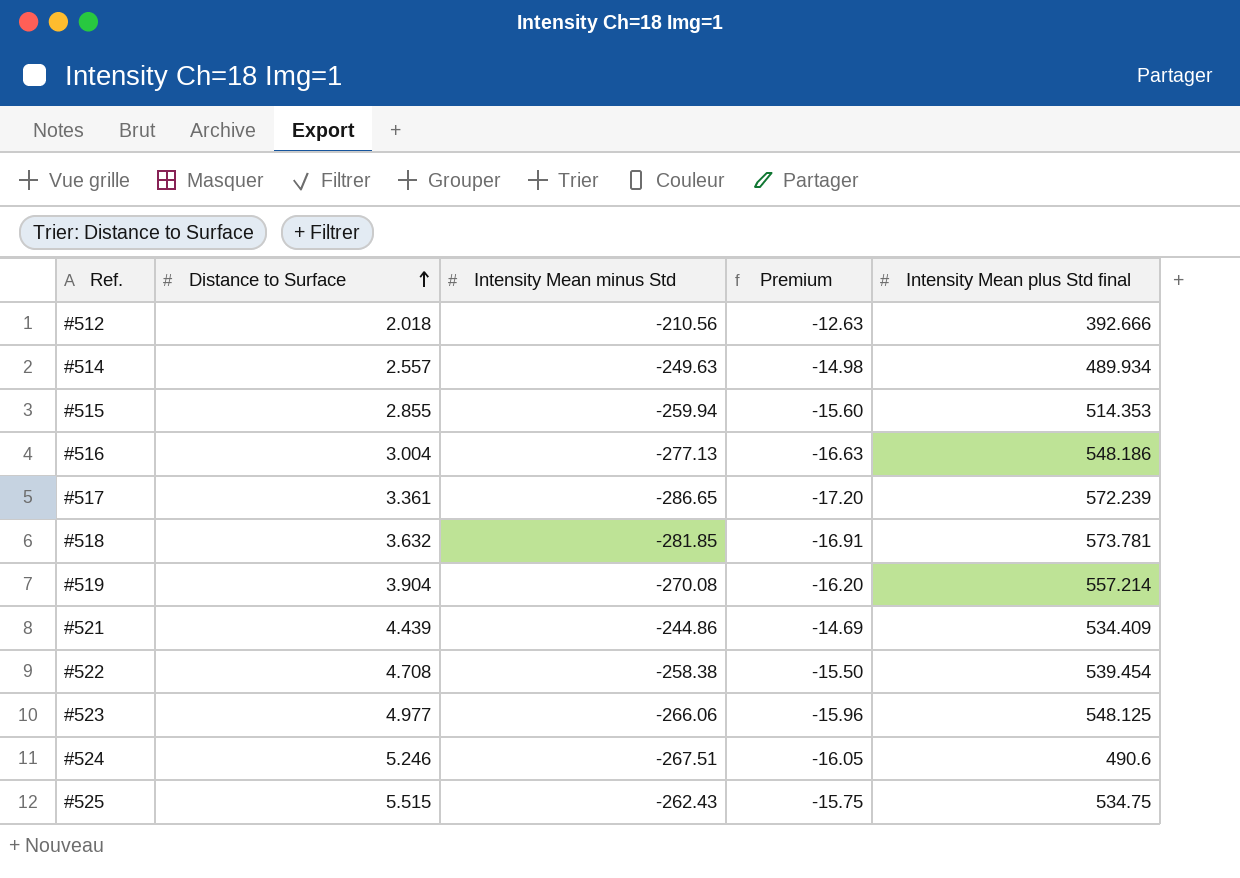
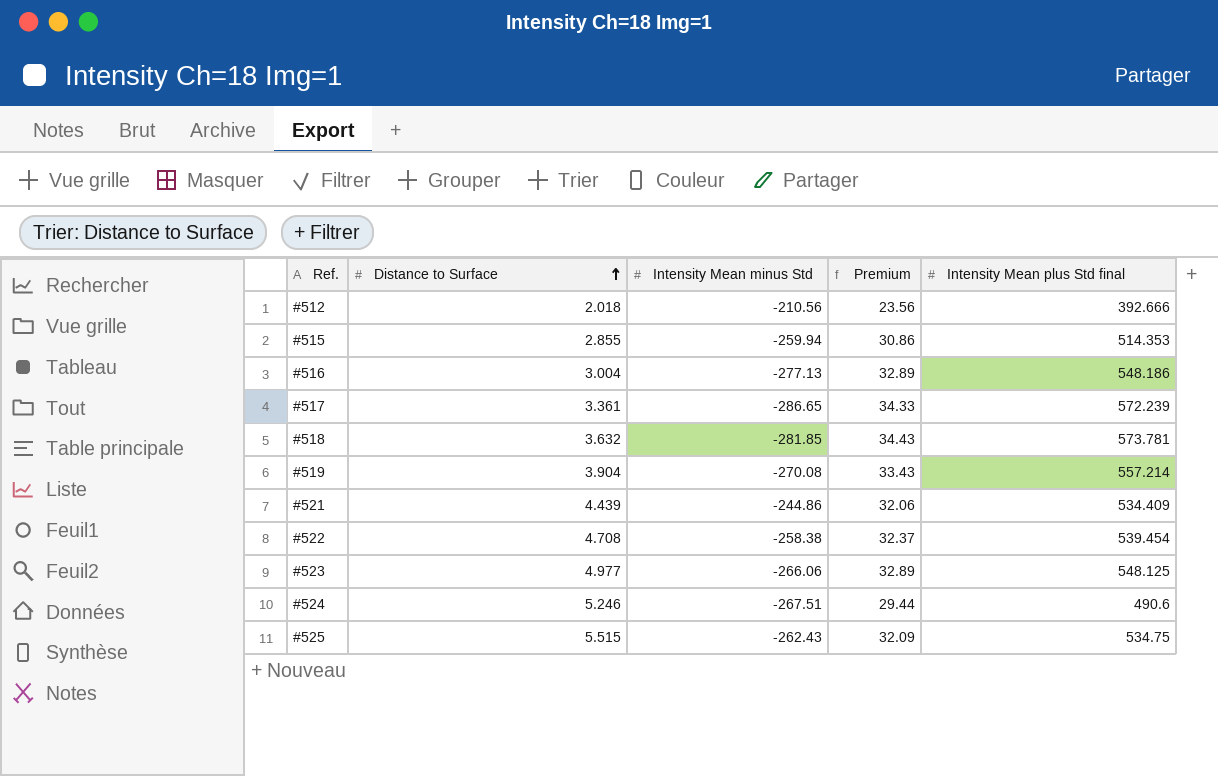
column Premium | formula: [Intensity Mean minus Std] * 0.06 -> [Intensity Mean plus Std final] * 0.06
row #514: 2.557 | -249.63 | -14.98 | 489.934 -> none

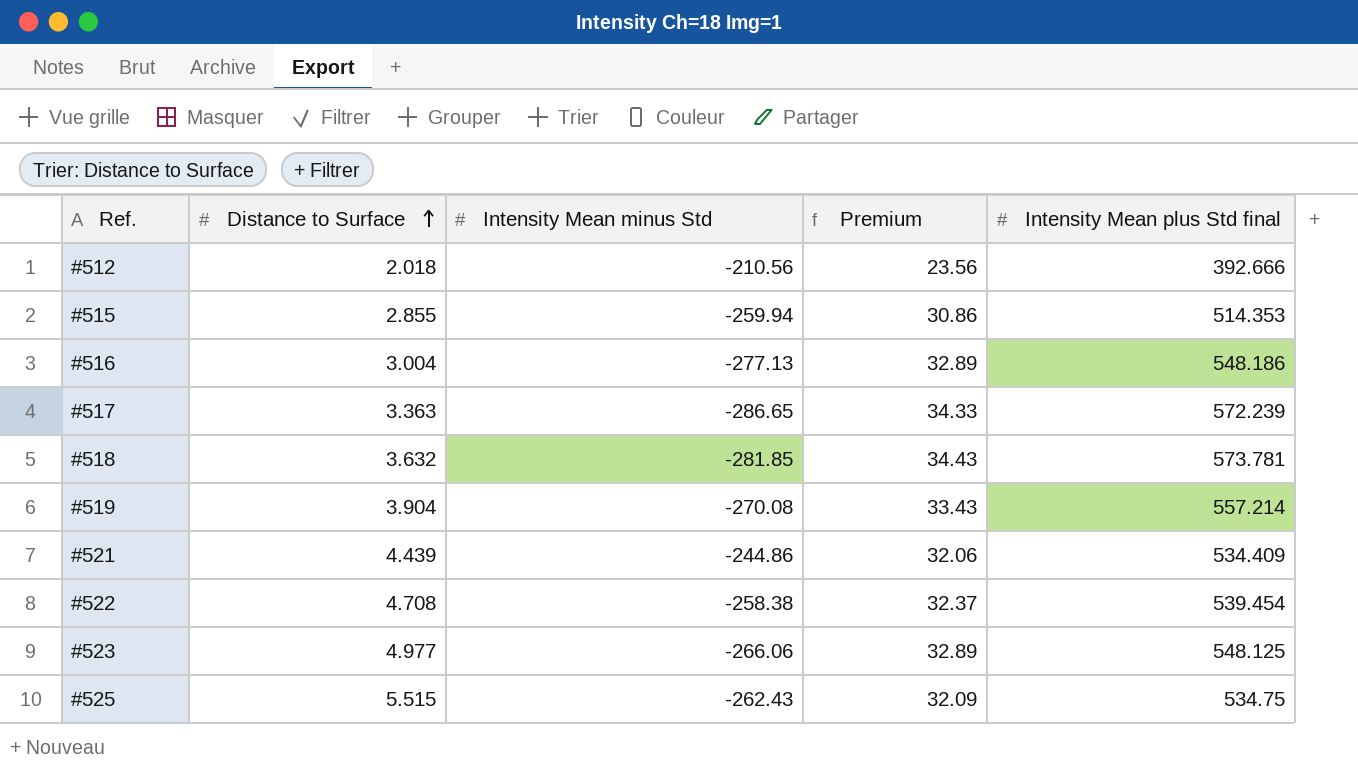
row #524: 5.246 | -267.51 | 29.44 | 490.6 -> none
#517 | Distance to Surface: 3.361 -> 3.363

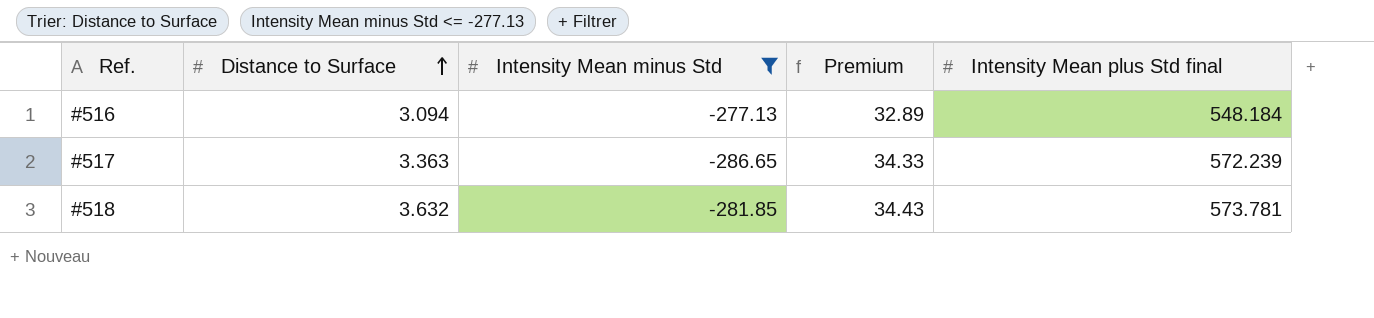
filter: none -> Intensity Mean minus Std <= -277.13
#516 | Distance to Surface: 3.004 -> 3.094
#516 | Intensity Mean plus Std final: 548.186 -> 548.184

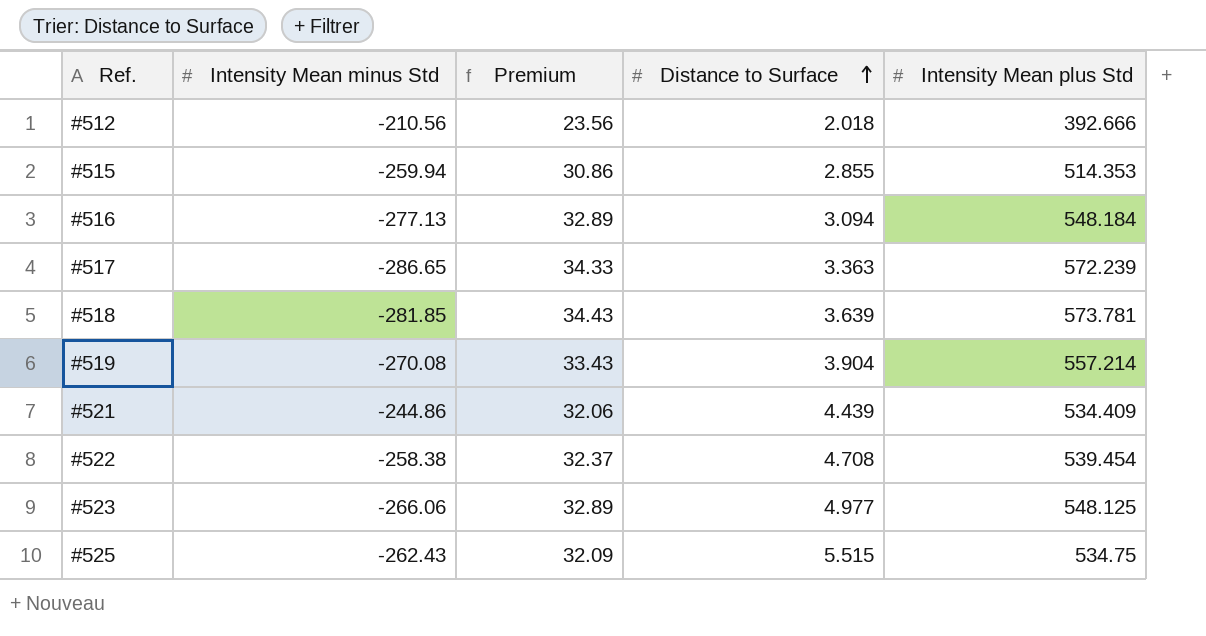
filter: Intensity Mean minus Std <= -277.13 -> none
column Distance to Surface | position: 2 -> 4
column name: Intensity Mean plus Std final -> Intensity Mean plus Std
#518 | Distance to Surface: 3.632 -> 3.639

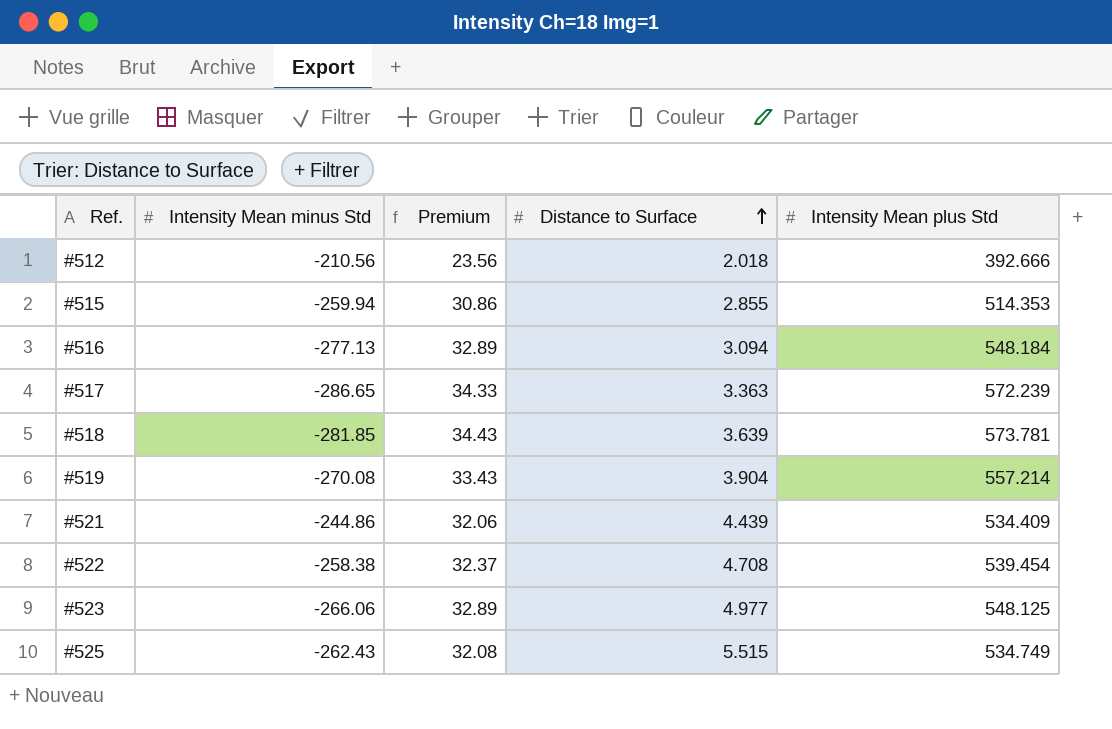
#525 | Premium: 32.09 -> 32.08
#525 | Intensity Mean plus Std: 534.75 -> 534.749

